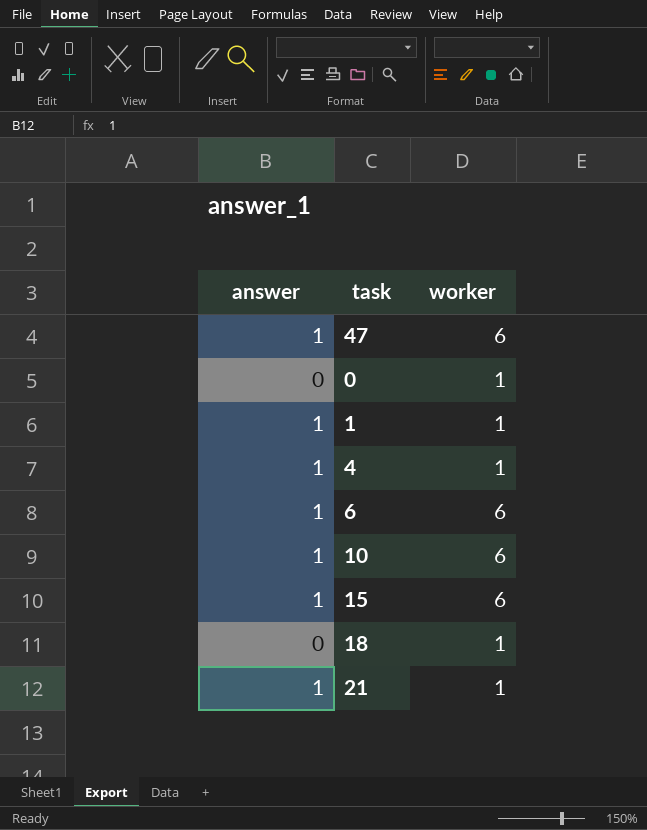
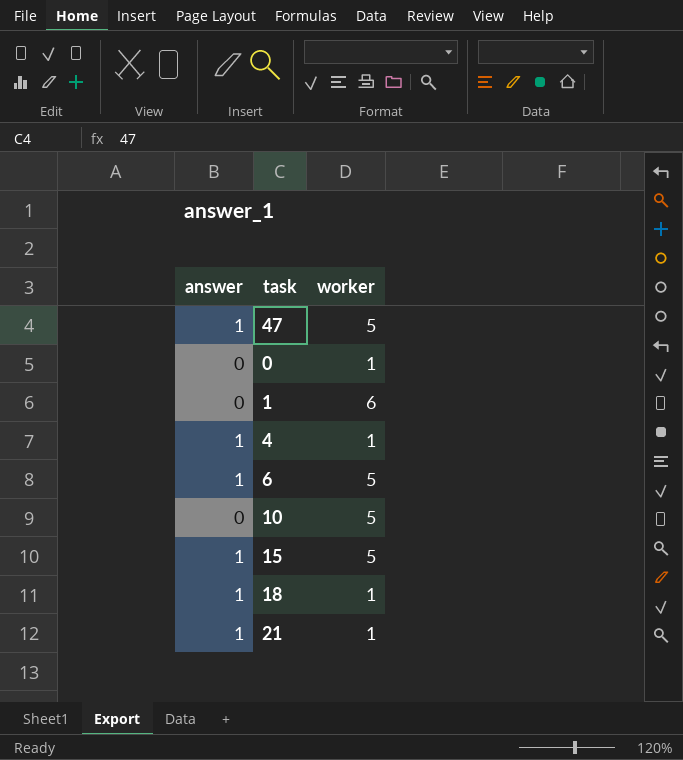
47 | worker: 6 -> 5
1 | answer: 1 -> 0
1 | worker: 1 -> 6
6 | worker: 6 -> 5
10 | answer: 1 -> 0
10 | worker: 6 -> 5
15 | worker: 6 -> 5
18 | answer: 0 -> 1

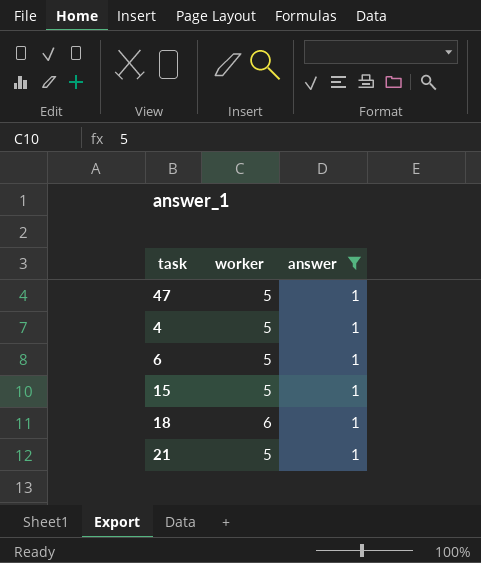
filter: none -> answer = 1
column answer | position: 1 -> 3
4 | worker: 1 -> 5
18 | worker: 1 -> 6
21 | worker: 1 -> 5

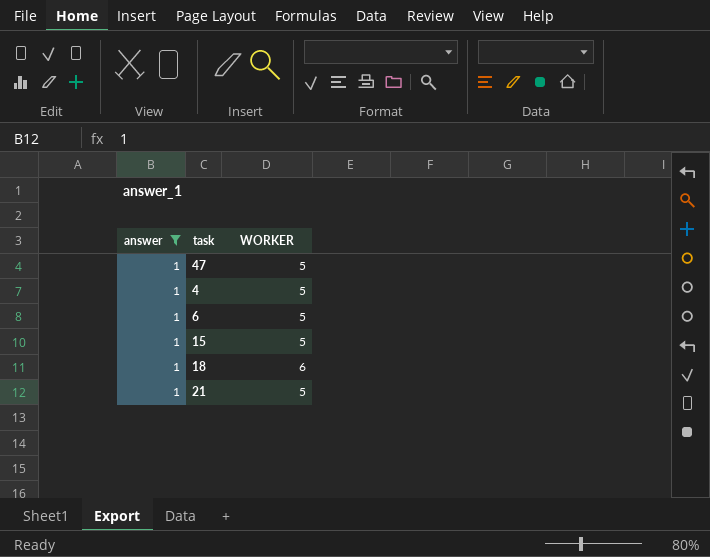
column answer | position: 3 -> 1
column name: worker -> WORKER

